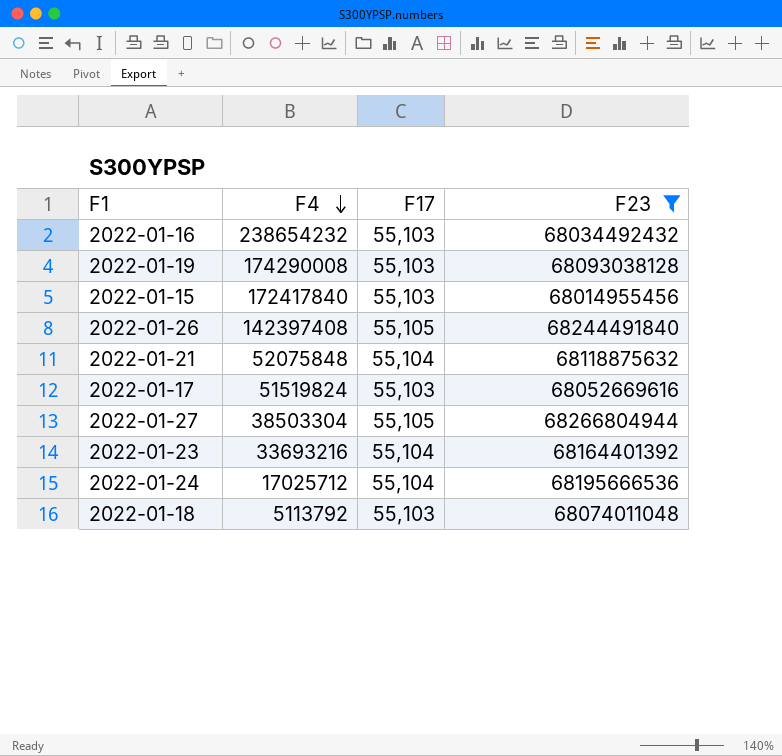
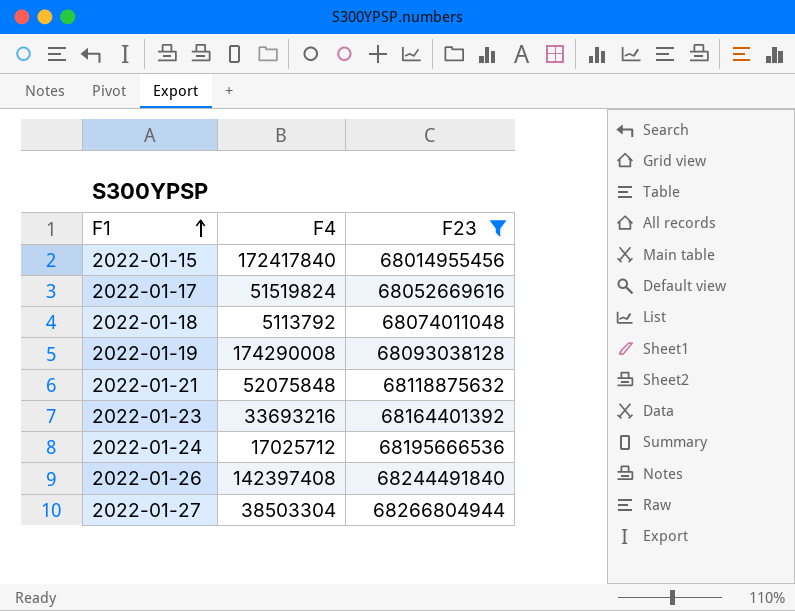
row order: F4 descending -> F1 ascending
column F17 | position: 3 -> none
row 2022-01-16: 238654232 | 55,103 | 68034492432 -> none

